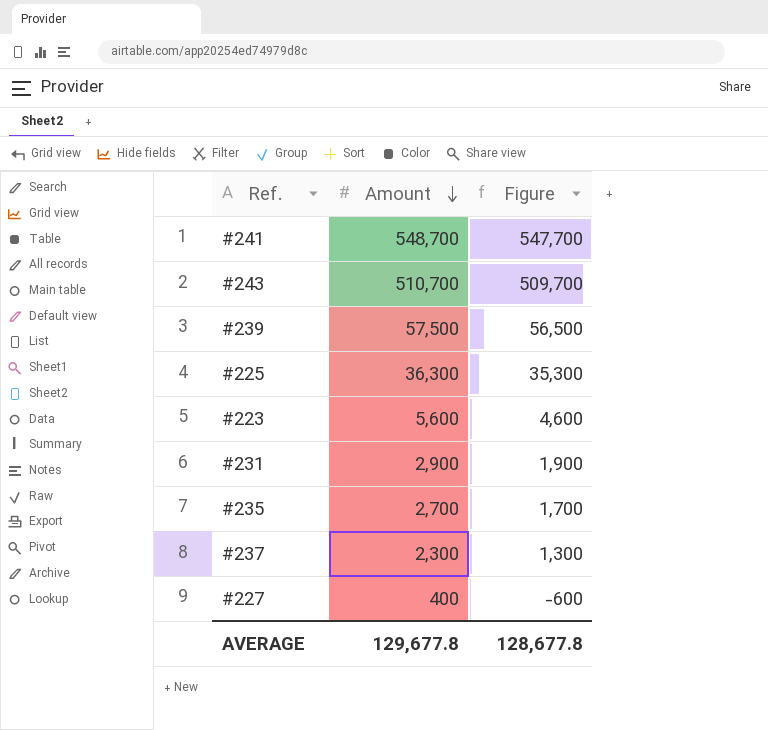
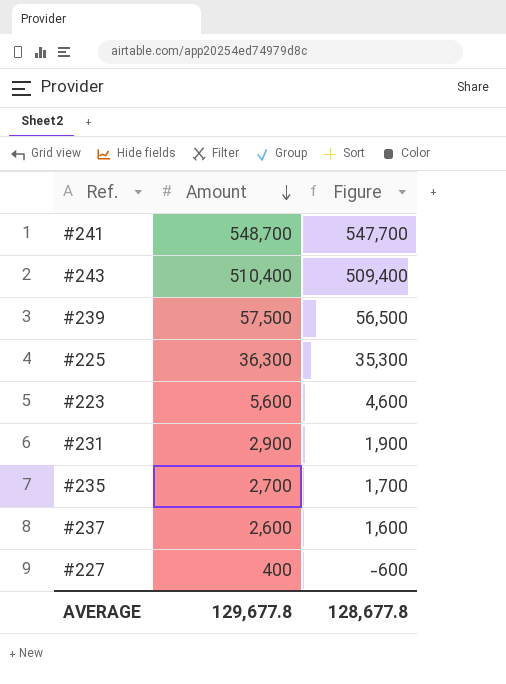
#243 | Amount: 510,700 -> 510,400
#243 | Figure: 509,700 -> 509,400
#237 | Amount: 2,300 -> 2,600
#237 | Figure: 1,300 -> 1,600

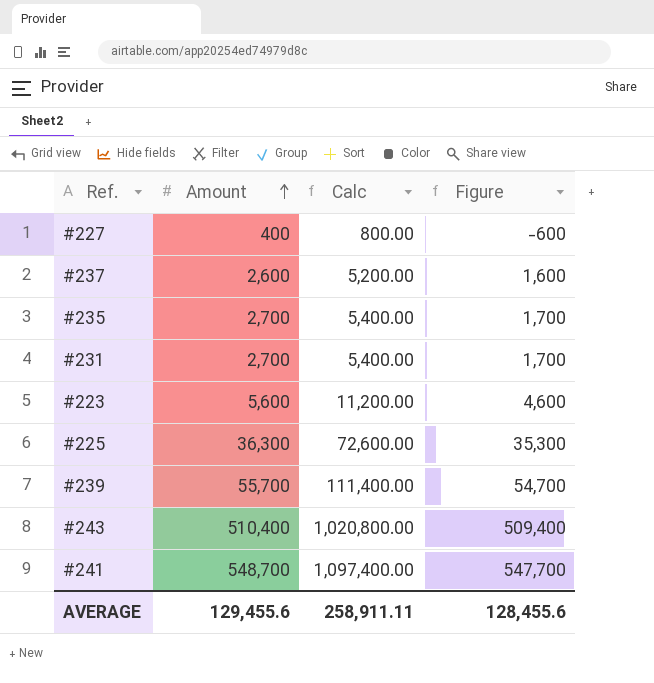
row order: Amount descending -> Amount ascending
column Calc | formula: none -> [Amount] * 2
#231 | Amount: 2,900 -> 2,700
#231 | Figure: 1,900 -> 1,700
#239 | Amount: 57,500 -> 55,700
#239 | Figure: 56,500 -> 54,700
AVERAGE | Amount: 129,677.8 -> 129,455.6
AVERAGE | Figure: 128,677.8 -> 128,455.6

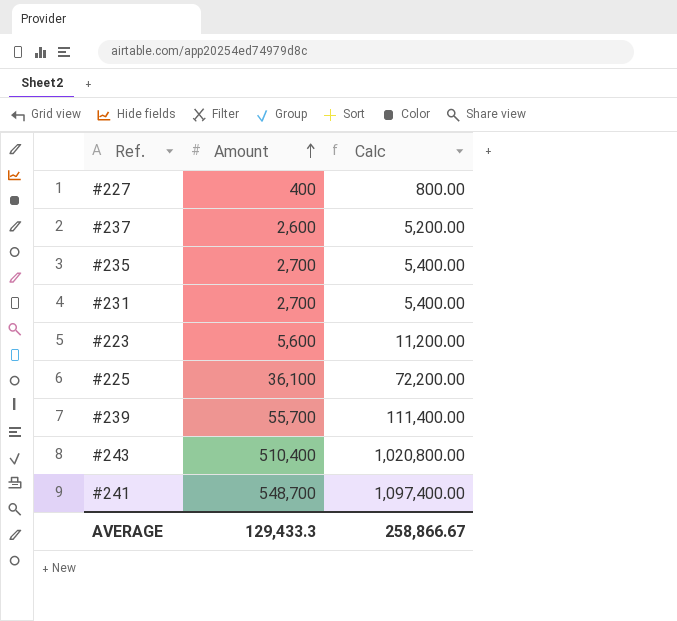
column Figure | formula: [Amount] - 1000 -> none
#225 | Amount: 36,300 -> 36,100
#225 | Calc: 72,600.00 -> 72,200.00
AVERAGE | Amount: 129,455.6 -> 129,433.3
AVERAGE | Calc: 258,911.11 -> 258,866.67

